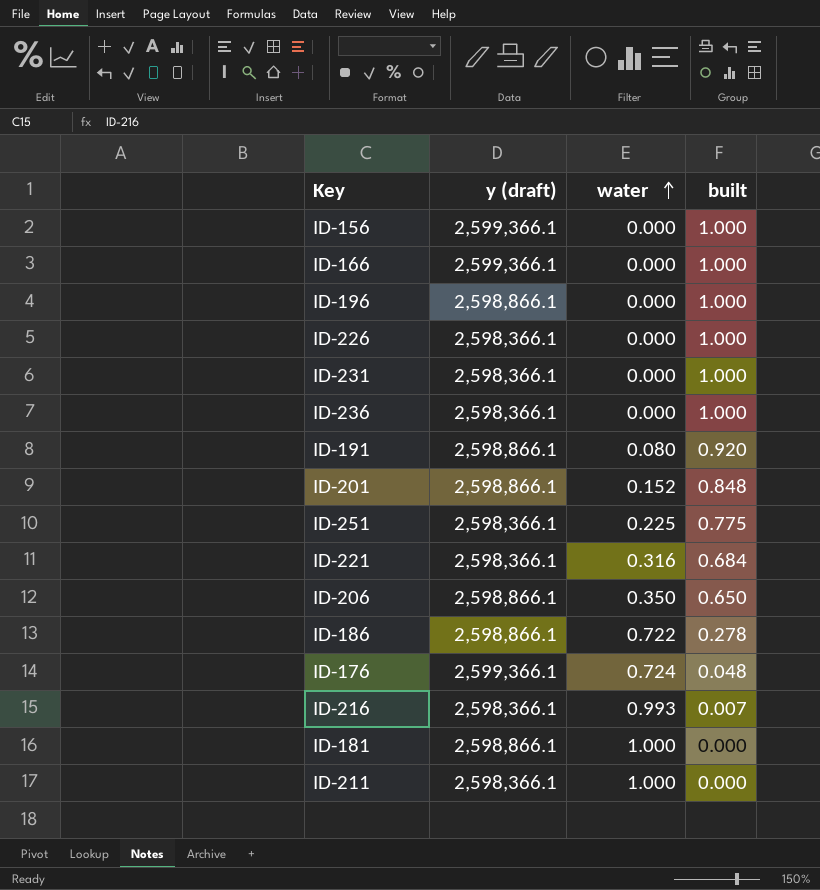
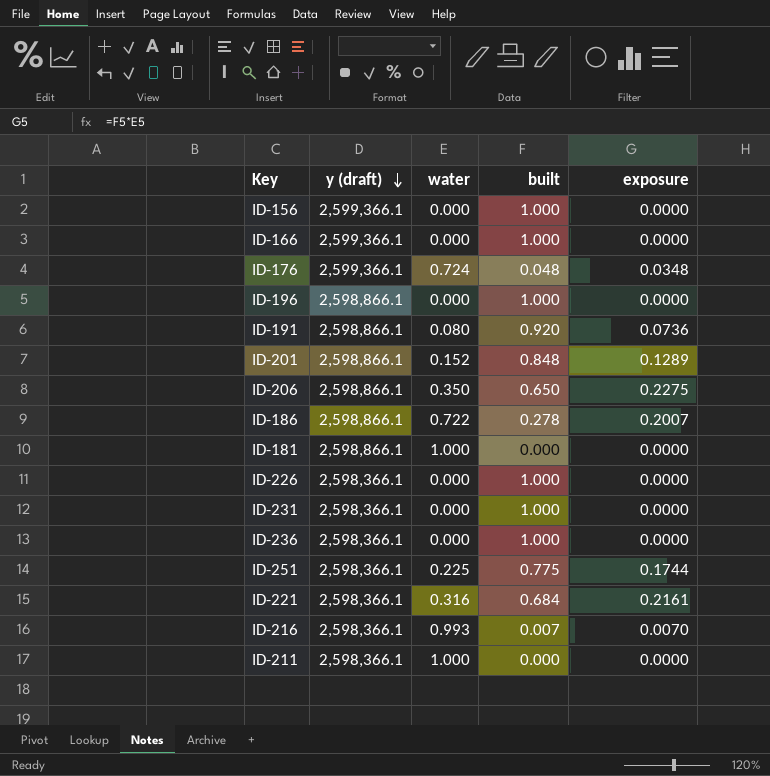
row order: water ascending -> y (draft) descending
column exposure | formula: none -> [water] * [built]

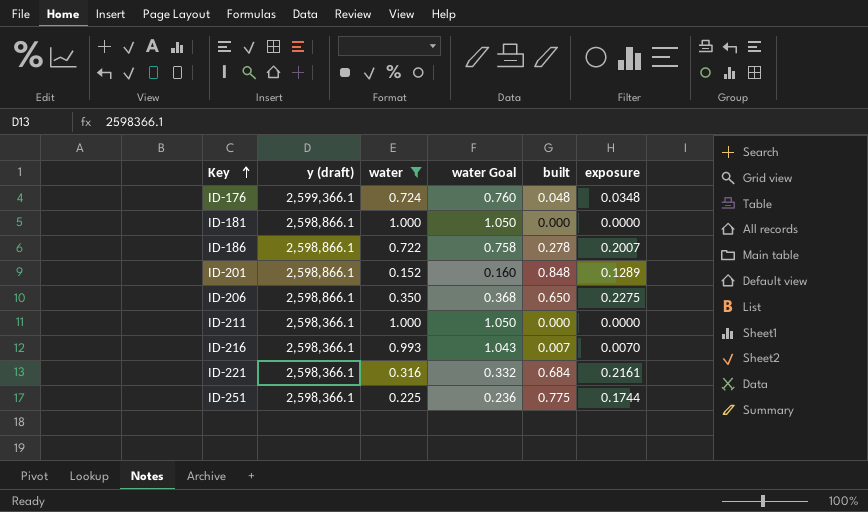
filter: none -> water >= 0.152
row order: y (draft) descending -> Key ascending
column water Goal | formula: none -> [water] * 1.05

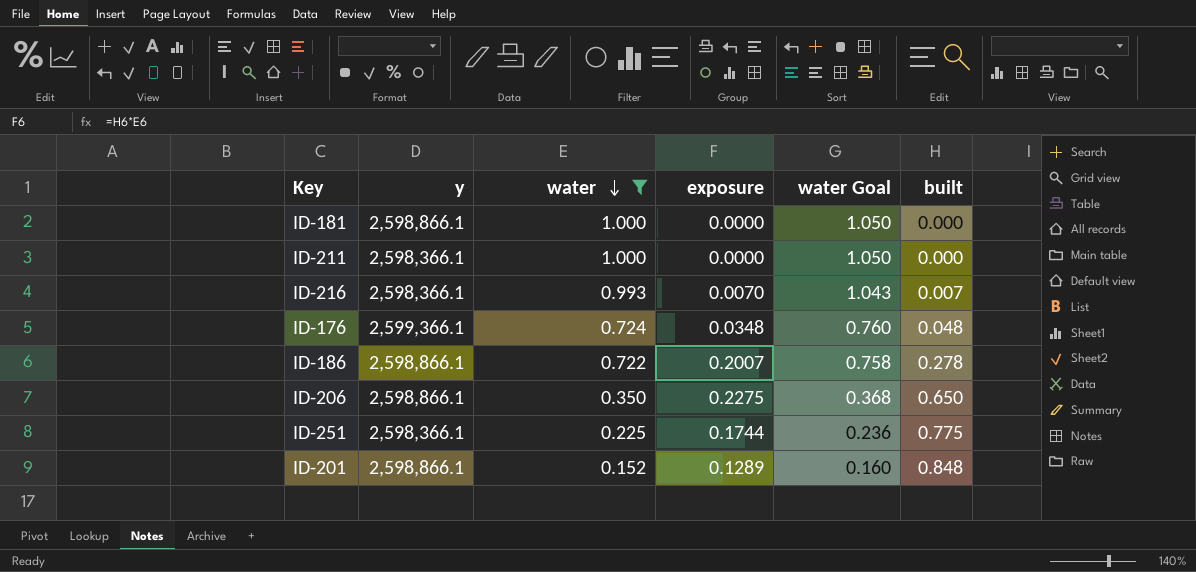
row order: Key ascending -> water descending
column name: y (draft) -> y
column exposure | position: 6 -> 4
row ID-221: 2,598,366.1 | 0.316 | 0.332 | 0.684 | 0.2161 -> none

